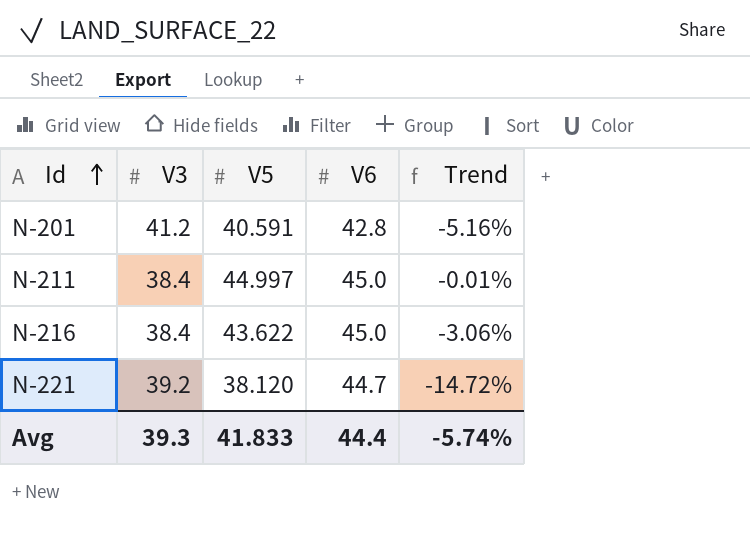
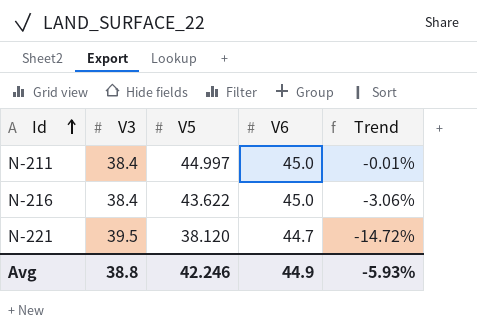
row N-201: 41.2 | 40.591 | 42.8 | -5.16% -> none
N-221 | V3: 39.2 -> 39.5
Avg | V3: 39.3 -> 38.8
Avg | V5: 41.833 -> 42.246
Avg | V6: 44.4 -> 44.9
Avg | Trend: -5.74% -> -5.93%

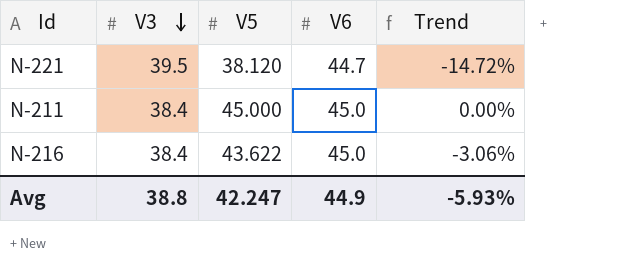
row order: Id ascending -> V3 descending
N-211 | V5: 44.997 -> 45.000
N-211 | Trend: -0.01% -> 0.00%
Avg | V5: 42.246 -> 42.247

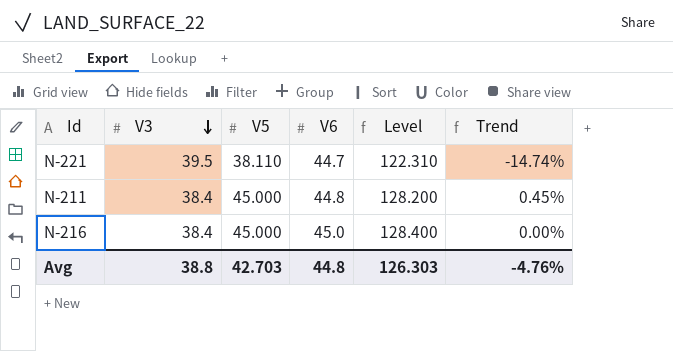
column Level | formula: none -> [V3] + [V5] + [V6]
N-221 | V5: 38.120 -> 38.110
N-221 | Trend: -14.72% -> -14.74%
N-211 | V6: 45.0 -> 44.8
N-211 | Trend: 0.00% -> 0.45%
N-216 | V5: 43.622 -> 45.000
N-216 | Trend: -3.06% -> 0.00%
Avg | V5: 42.247 -> 42.703
Avg | V6: 44.9 -> 44.8
Avg | Trend: -5.93% -> -4.76%

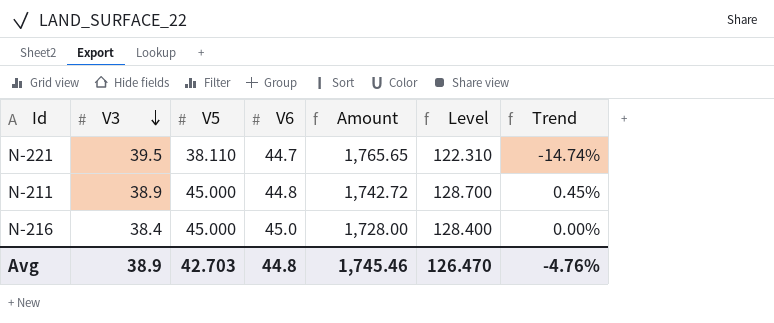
column Amount | formula: none -> [V3] * [V6]
N-211 | V3: 38.4 -> 38.9
N-211 | Level: 128.200 -> 128.700
Avg | V3: 38.8 -> 38.9
Avg | Level: 126.303 -> 126.470

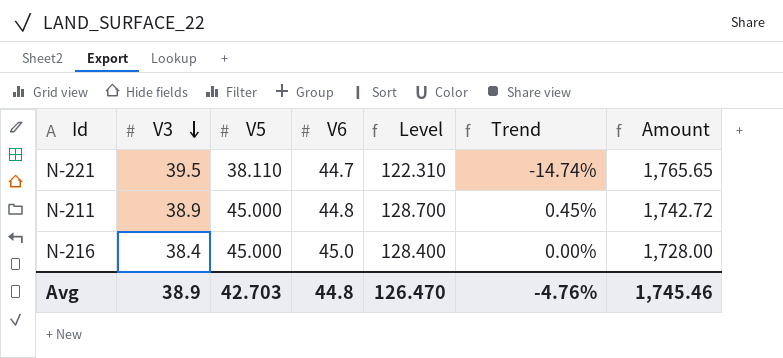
column Amount | position: 5 -> 7

